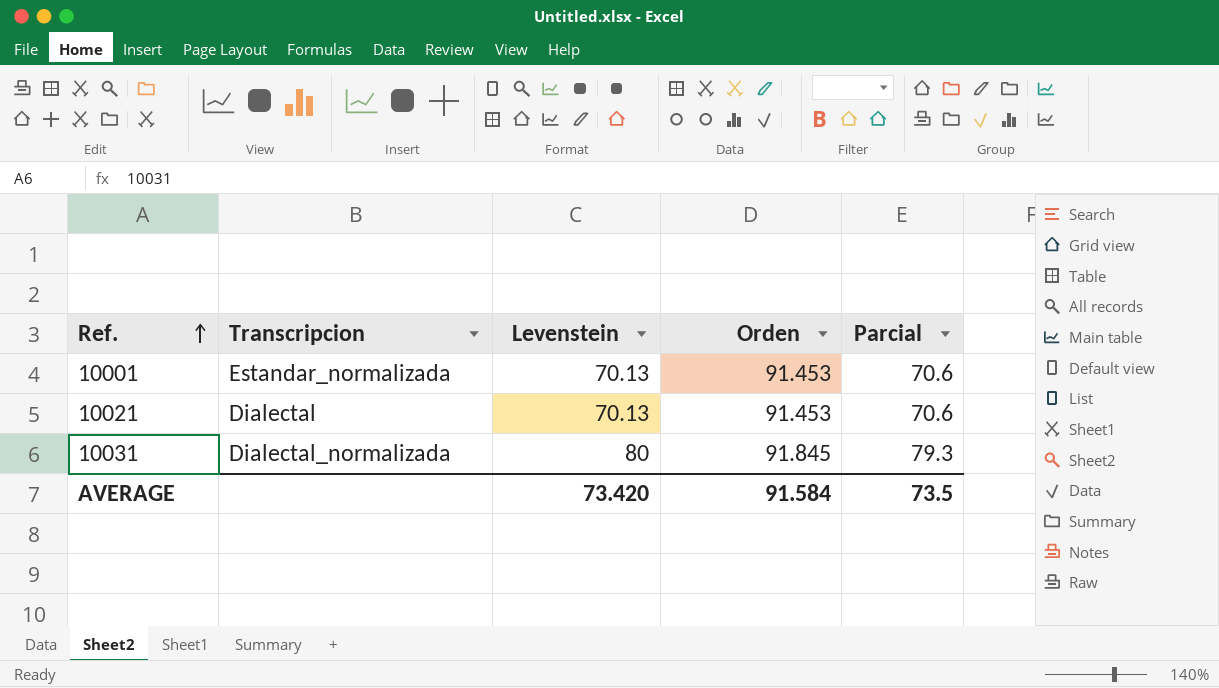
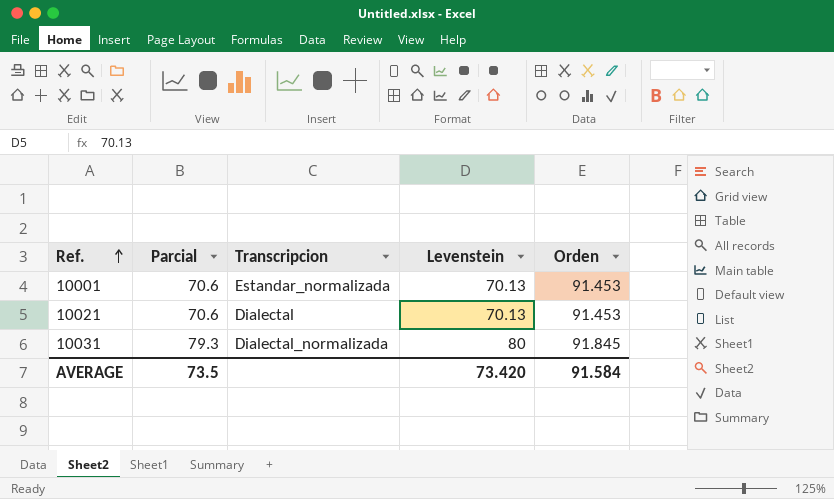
column Parcial | position: 5 -> 2

